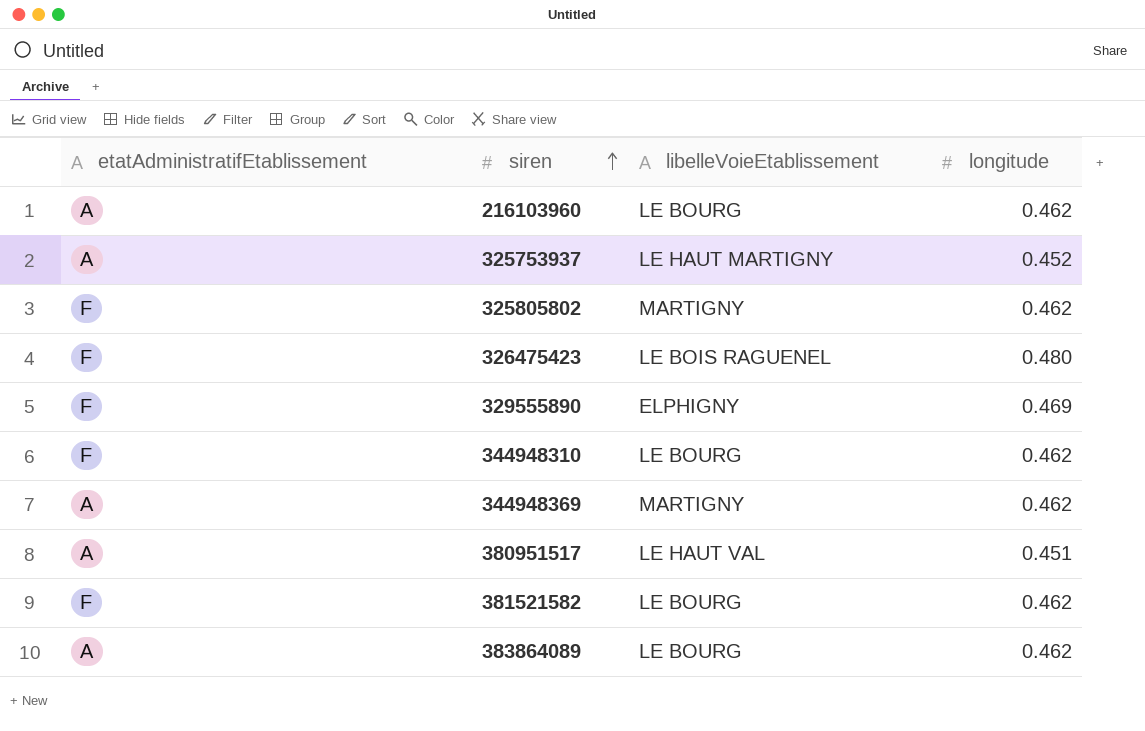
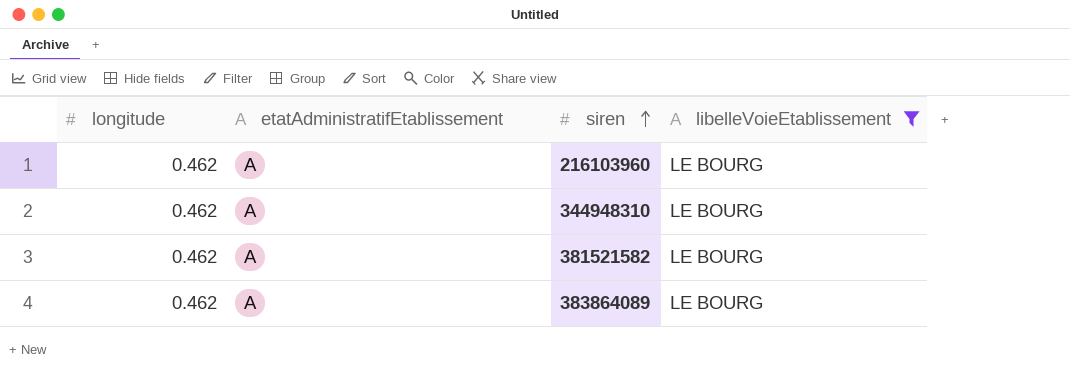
filter: none -> libelleVoieEtablissement = LE BOURG
column longitude | position: 4 -> 1
344948310 | etatAdministratifEtablissement: F -> A
381521582 | etatAdministratifEtablissement: F -> A

